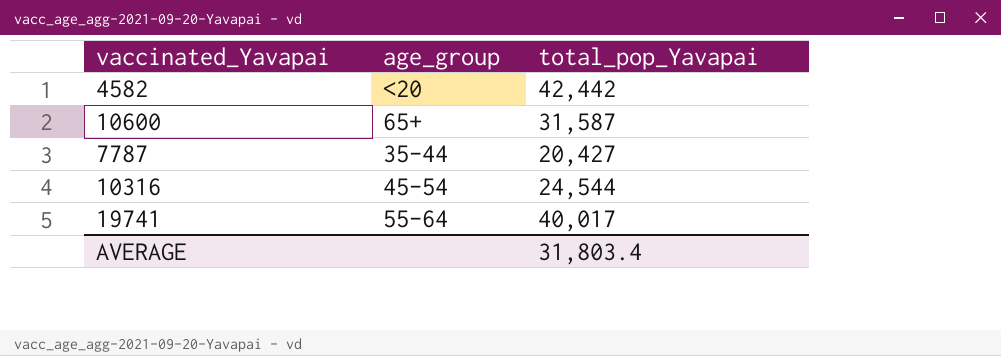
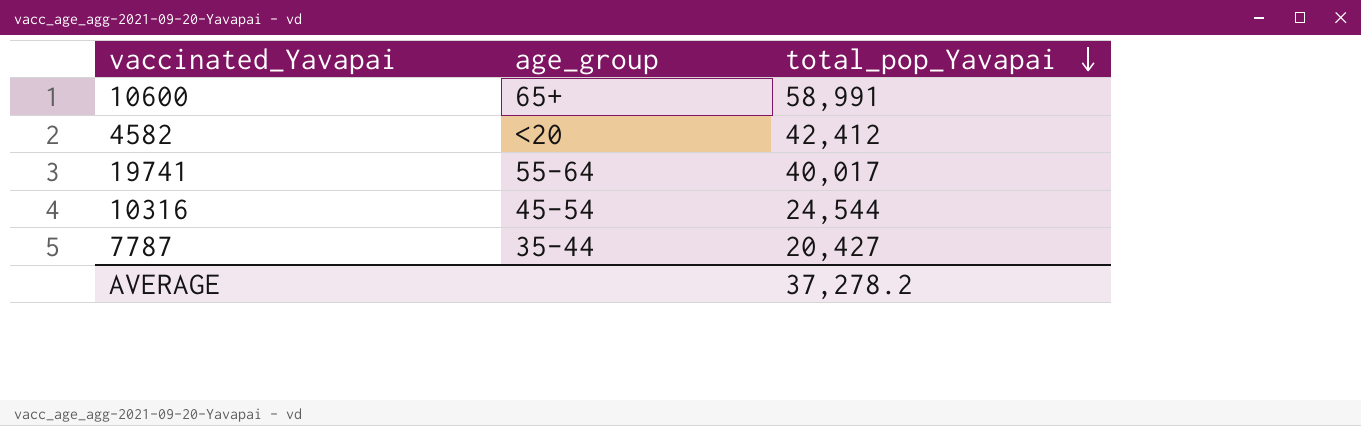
row order: none -> total_pop_Yavapai descending
10600 | total_pop_Yavapai: 31,587 -> 58,991
4582 | total_pop_Yavapai: 42,442 -> 42,412
AVERAGE | total_pop_Yavapai: 31,803.4 -> 37,278.2

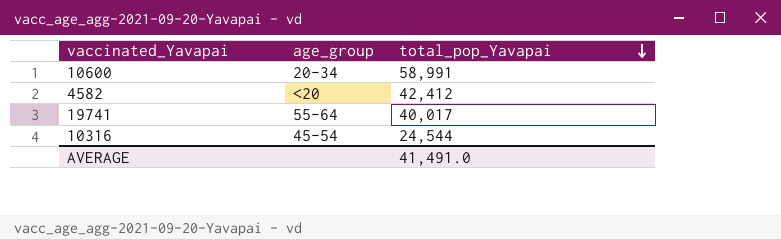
row 7787: 35-44 | 20,427 -> none
10600 | age_group: 65+ -> 20-34
AVERAGE | total_pop_Yavapai: 37,278.2 -> 41,491.0

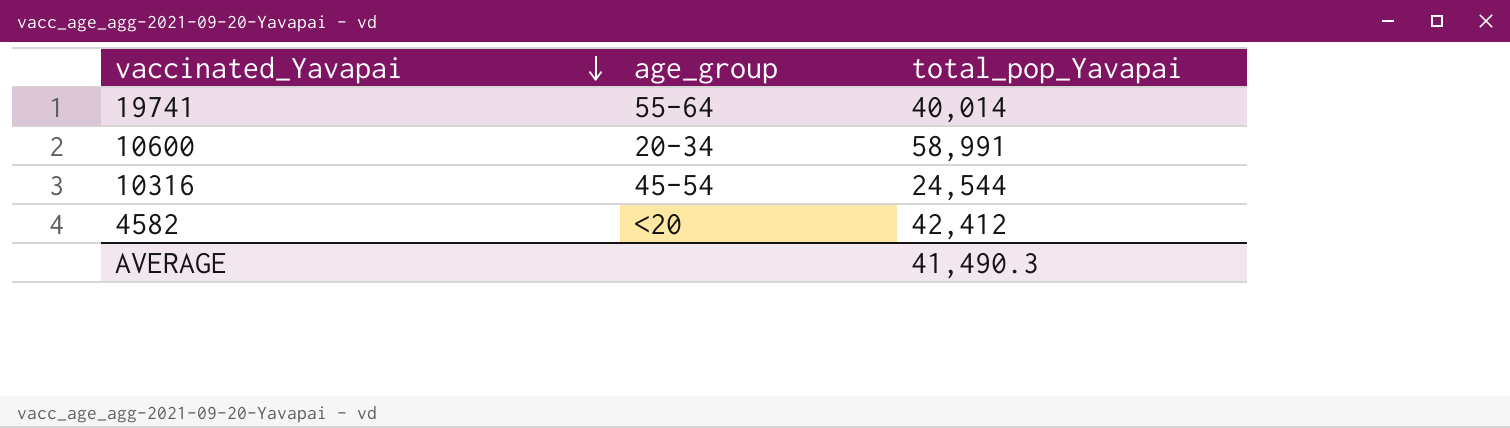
row order: total_pop_Yavapai descending -> vaccinated_Yavapai descending
19741 | total_pop_Yavapai: 40,017 -> 40,014
AVERAGE | total_pop_Yavapai: 41,491.0 -> 41,490.3

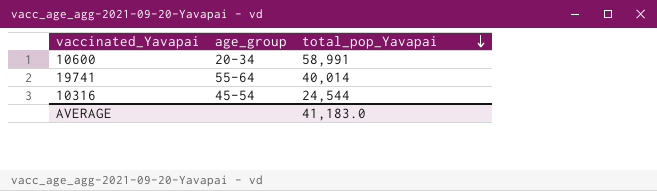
row order: vaccinated_Yavapai descending -> total_pop_Yavapai descending
row 4582: <20 | 42,412 -> none
AVERAGE | total_pop_Yavapai: 41,490.3 -> 41,183.0

